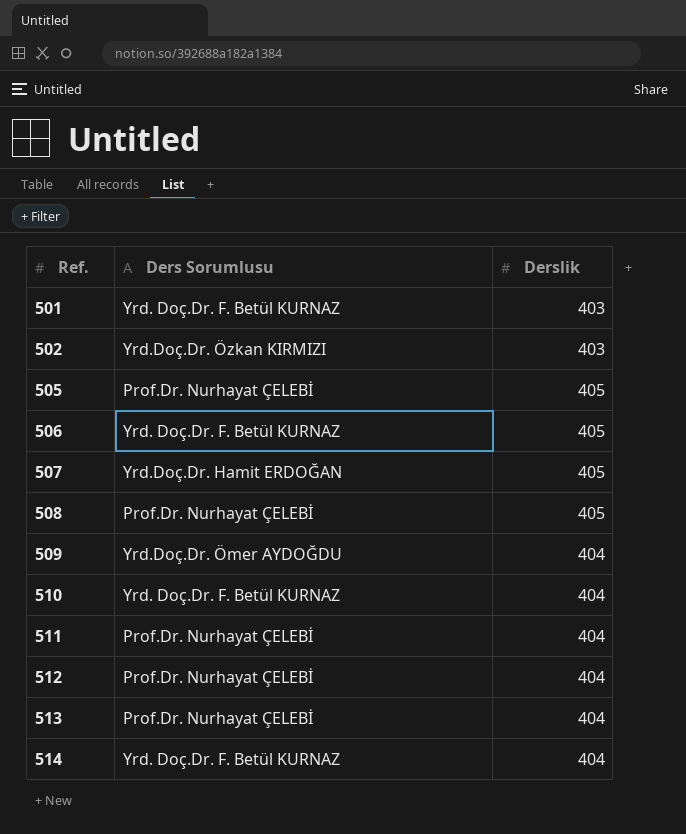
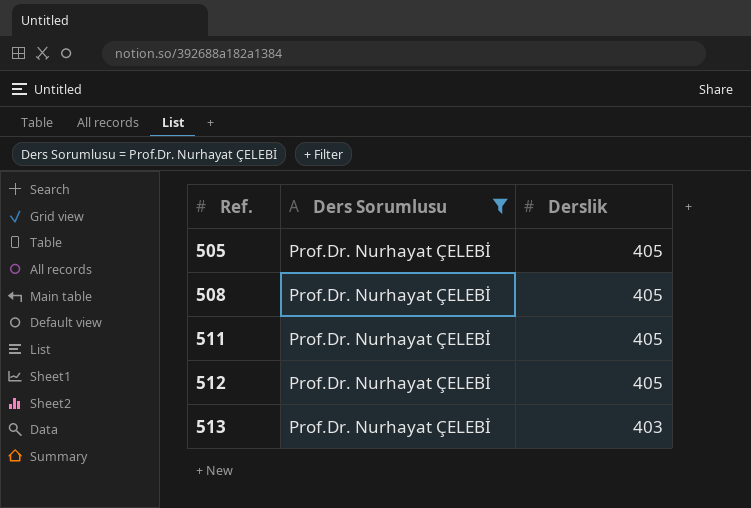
filter: none -> Ders Sorumlusu = Prof.Dr. Nurhayat ÇELEBİ
511 | Derslik: 404 -> 405
512 | Derslik: 404 -> 405
513 | Derslik: 404 -> 403

